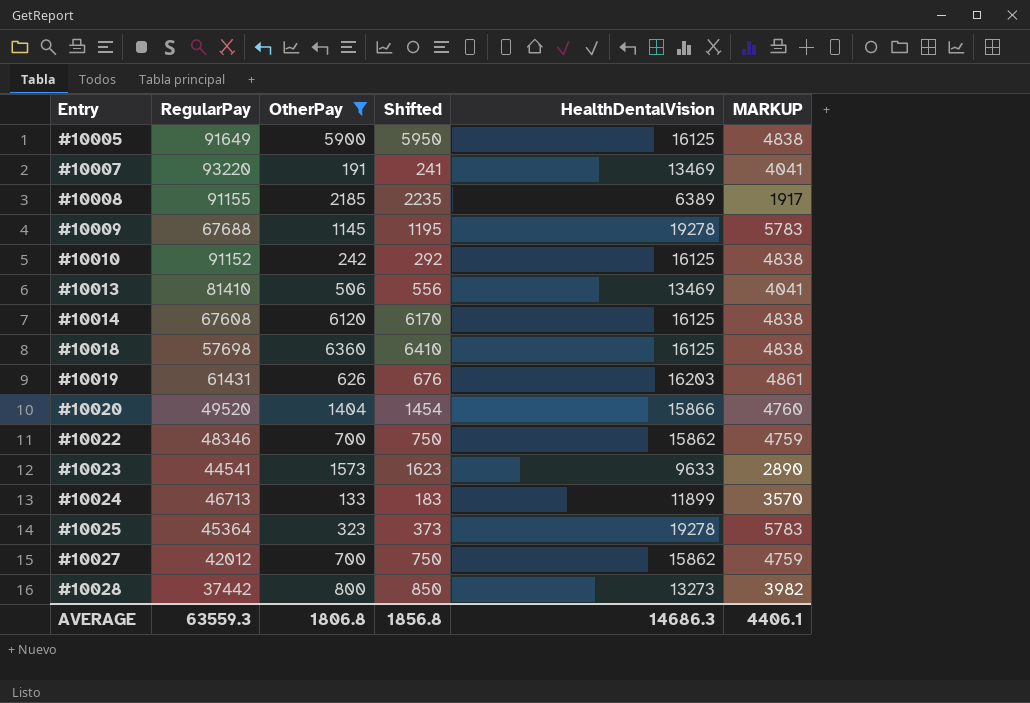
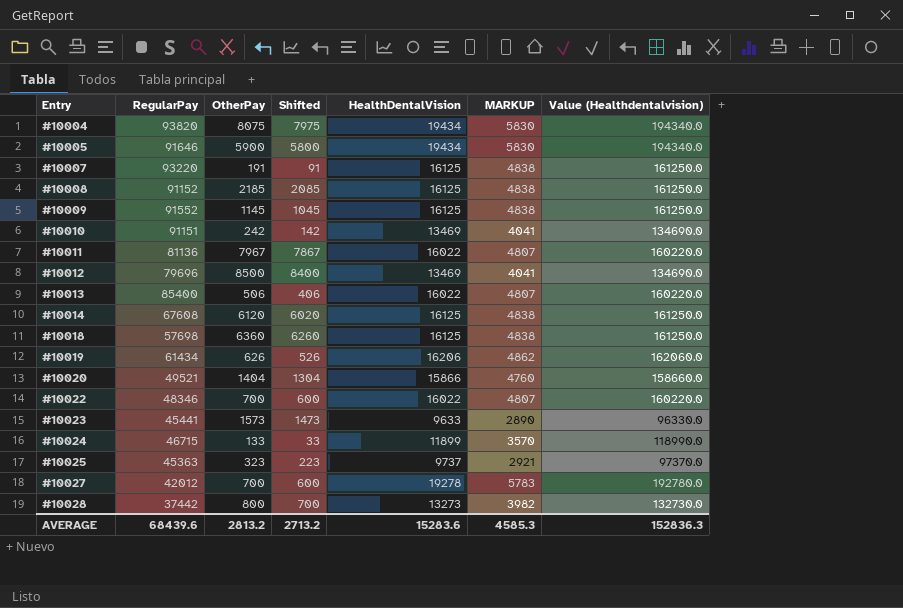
filter: OtherPay <= 6360 -> none
column Shifted | formula: [OtherPay] + 50 -> [OtherPay] - 100
column Value (Healthdentalvision) | formula: none -> [HealthDentalVision] * 10
#10005 | RegularPay: 91649 -> 91646
#10005 | HealthDentalVision: 16125 -> 19434
#10005 | MARKUP: 4838 -> 5830
#10007 | HealthDentalVision: 13469 -> 16125
#10007 | MARKUP: 4041 -> 4838
#10008 | RegularPay: 91155 -> 91152
#10008 | HealthDentalVision: 6389 -> 16125
#10008 | MARKUP: 1917 -> 4838
#10009 | RegularPay: 67688 -> 91552
#10009 | HealthDentalVision: 19278 -> 16125
#10009 | MARKUP: 5783 -> 4838
#10010 | RegularPay: 91152 -> 91151
#10010 | HealthDentalVision: 16125 -> 13469
#10010 | MARKUP: 4838 -> 4041
#10013 | RegularPay: 81410 -> 85400
#10013 | HealthDentalVision: 13469 -> 16022
#10013 | MARKUP: 4041 -> 4807
#10019 | RegularPay: 61431 -> 61434
#10019 | HealthDentalVision: 16203 -> 16206
#10019 | MARKUP: 4861 -> 4862
#10020 | RegularPay: 49520 -> 49521
#10022 | HealthDentalVision: 15862 -> 16022
#10022 | MARKUP: 4759 -> 4807
#10023 | RegularPay: 44541 -> 45441
#10024 | RegularPay: 46713 -> 46715
#10025 | RegularPay: 45364 -> 45363
#10025 | HealthDentalVision: 19278 -> 9737
#10025 | MARKUP: 5783 -> 2921
#10027 | HealthDentalVision: 15862 -> 19278
#10027 | MARKUP: 4759 -> 5783
AVERAGE | RegularPay: 63559.3 -> 68439.6
AVERAGE | OtherPay: 1806.8 -> 2813.2
AVERAGE | Shifted: 1856.8 -> 2713.2
AVERAGE | HealthDentalVision: 14686.3 -> 15283.6
AVERAGE | MARKUP: 4406.1 -> 4585.3

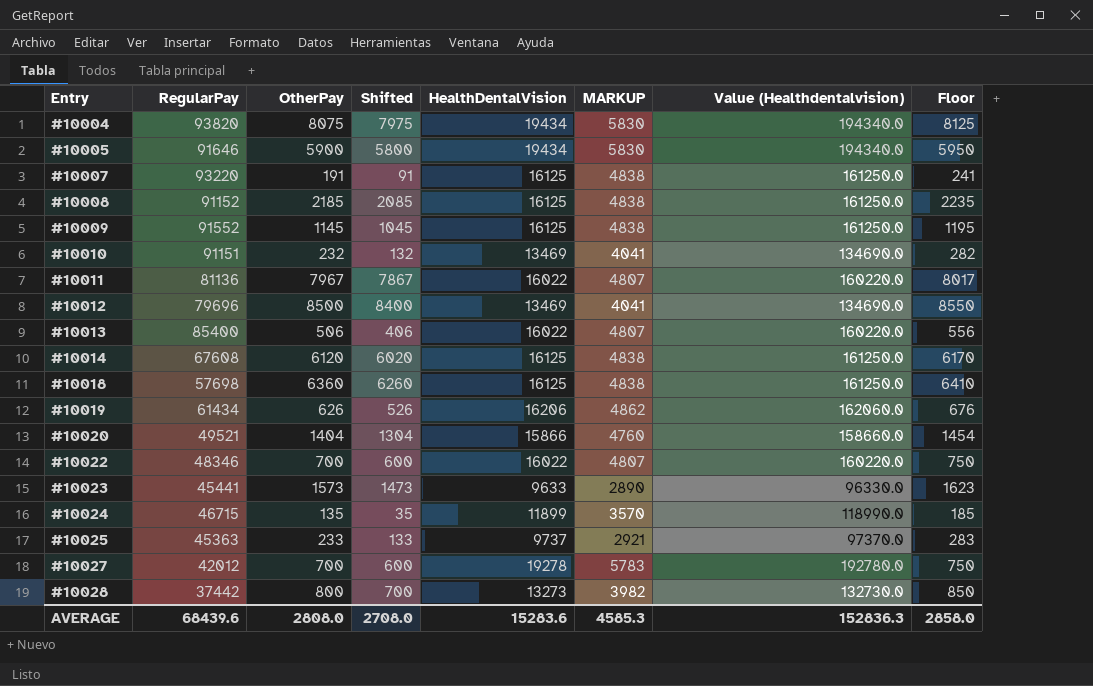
column Floor | formula: none -> [OtherPay] + 50
#10010 | OtherPay: 242 -> 232
#10010 | Shifted: 142 -> 132
#10024 | OtherPay: 133 -> 135
#10024 | Shifted: 33 -> 35
#10025 | OtherPay: 323 -> 233
#10025 | Shifted: 223 -> 133
AVERAGE | OtherPay: 2813.2 -> 2808.0
AVERAGE | Shifted: 2713.2 -> 2708.0

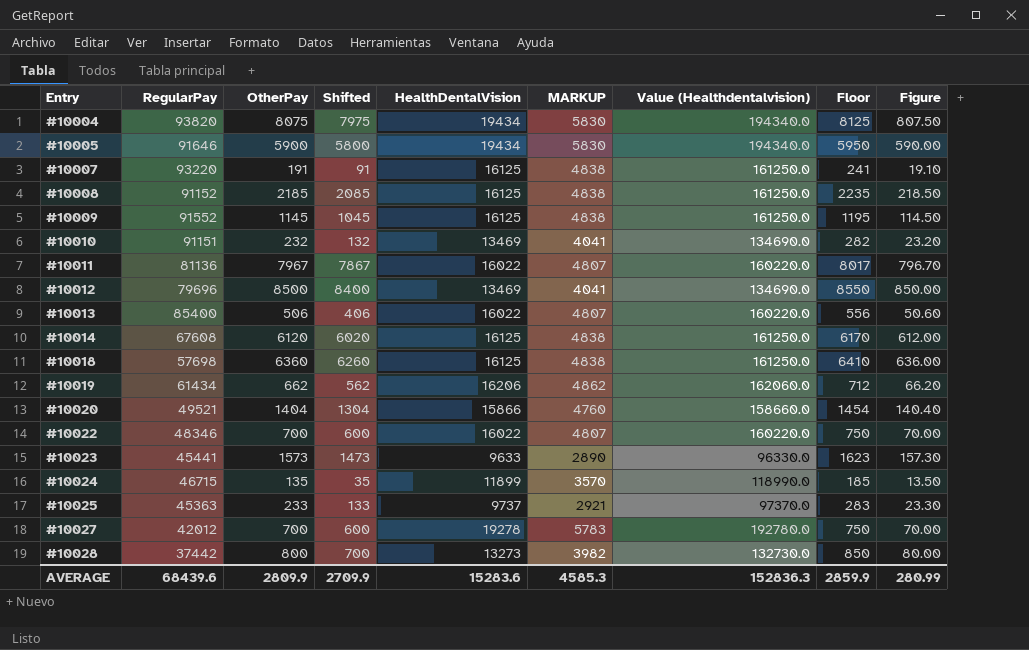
column Figure | formula: none -> [OtherPay] * 0.1
#10019 | OtherPay: 626 -> 662
#10019 | Shifted: 526 -> 562
#10019 | Floor: 676 -> 712
AVERAGE | OtherPay: 2808.0 -> 2809.9
AVERAGE | Shifted: 2708.0 -> 2709.9
AVERAGE | Floor: 2858.0 -> 2859.9

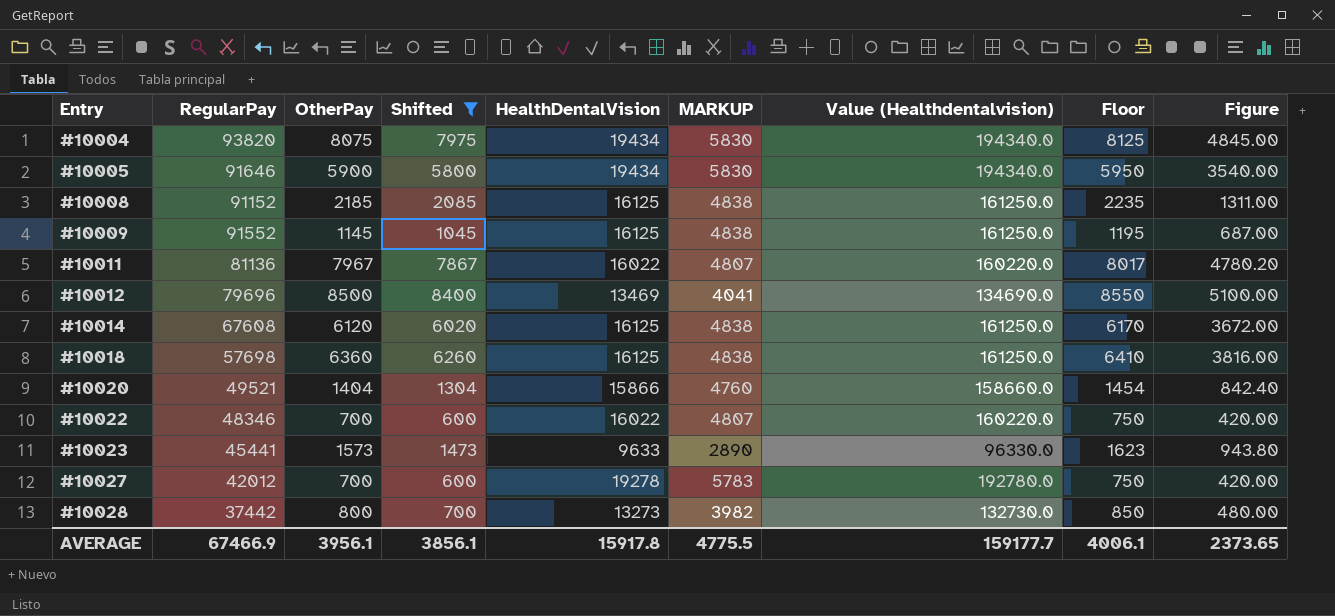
filter: none -> Shifted >= 600
column Figure | formula: [OtherPay] * 0.1 -> [OtherPay] * 0.6
AVERAGE | RegularPay: 68439.6 -> 67466.9
AVERAGE | OtherPay: 2809.9 -> 3956.1
AVERAGE | Shifted: 2709.9 -> 3856.1
AVERAGE | HealthDentalVision: 15283.6 -> 15917.8
AVERAGE | MARKUP: 4585.3 -> 4775.5
AVERAGE | Value (Healthdentalvision): 152836.3 -> 159177.7
AVERAGE | Floor: 2859.9 -> 4006.1
AVERAGE | Figure: 280.99 -> 2373.65

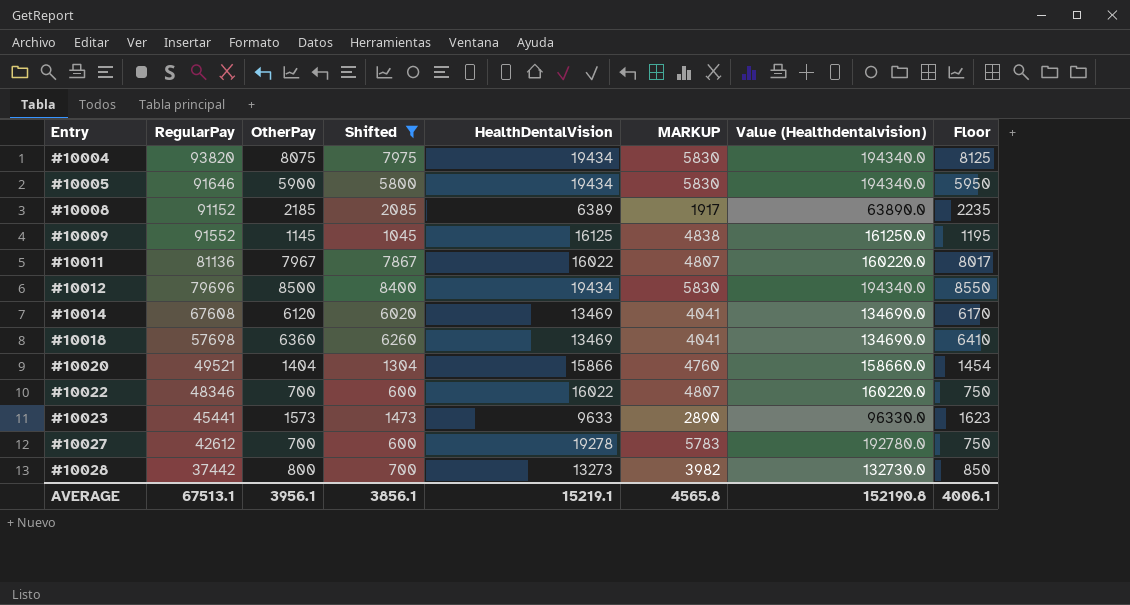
column Figure | formula: [OtherPay] * 0.6 -> none
#10008 | HealthDentalVision: 16125 -> 6389
#10008 | MARKUP: 4838 -> 1917
#10008 | Value (Healthdentalvision): 161250.0 -> 63890.0
#10012 | HealthDentalVision: 13469 -> 19434
#10012 | MARKUP: 4041 -> 5830
#10012 | Value (Healthdentalvision): 134690.0 -> 194340.0
#10014 | HealthDentalVision: 16125 -> 13469
#10014 | MARKUP: 4838 -> 4041
#10014 | Value (Healthdentalvision): 161250.0 -> 134690.0
#10018 | HealthDentalVision: 16125 -> 13469
#10018 | MARKUP: 4838 -> 4041
#10018 | Value (Healthdentalvision): 161250.0 -> 134690.0
#10027 | RegularPay: 42012 -> 42612
AVERAGE | RegularPay: 67466.9 -> 67513.1
AVERAGE | HealthDentalVision: 15917.8 -> 15219.1
AVERAGE | MARKUP: 4775.5 -> 4565.8
AVERAGE | Value (Healthdentalvision): 159177.7 -> 152190.8

